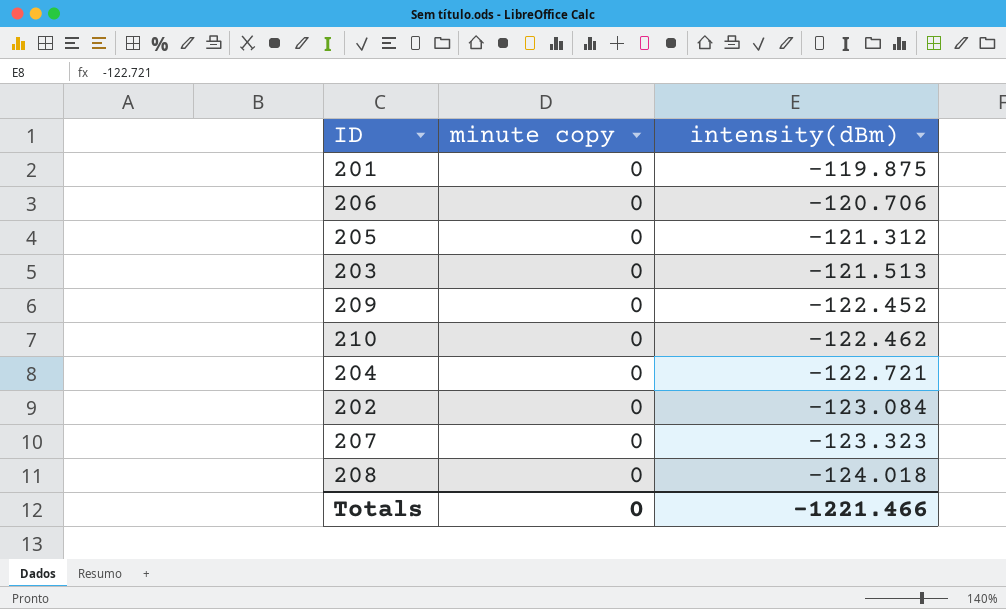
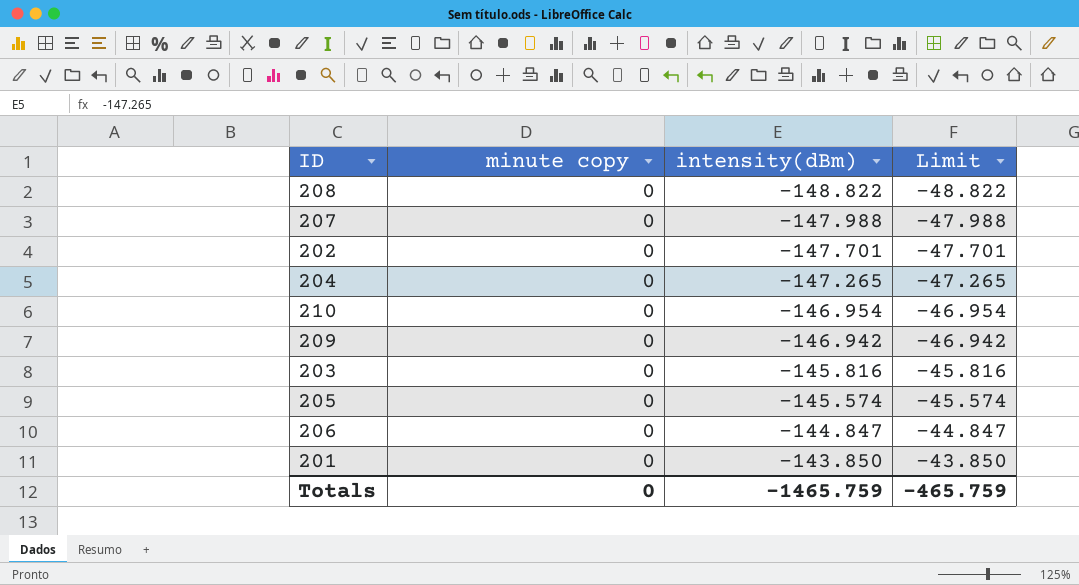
row order: intensity(dBm) descending -> intensity(dBm) ascending
column Limit | formula: none -> [intensity(dBm)] + 100
208 | intensity(dBm): -124.018 -> -148.822
207 | intensity(dBm): -123.323 -> -147.988
202 | intensity(dBm): -123.084 -> -147.701
204 | intensity(dBm): -122.721 -> -147.265
210 | intensity(dBm): -122.462 -> -146.954
209 | intensity(dBm): -122.452 -> -146.942
203 | intensity(dBm): -121.513 -> -145.816
205 | intensity(dBm): -121.312 -> -145.574
206 | intensity(dBm): -120.706 -> -144.847
201 | intensity(dBm): -119.875 -> -143.850
Totals | intensity(dBm): -1221.466 -> -1465.759

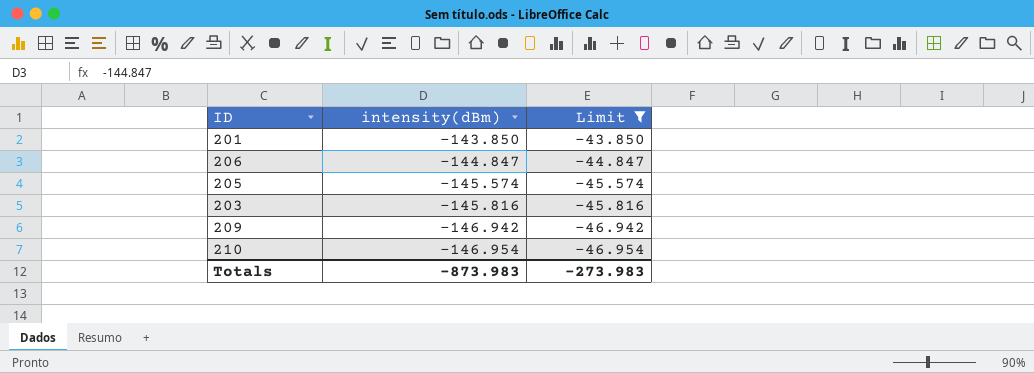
filter: none -> Limit >= -46.954
row order: intensity(dBm) ascending -> intensity(dBm) descending
column minute copy | position: 2 -> none
Totals | intensity(dBm): -1465.759 -> -873.983
Totals | Limit: -465.759 -> -273.983

